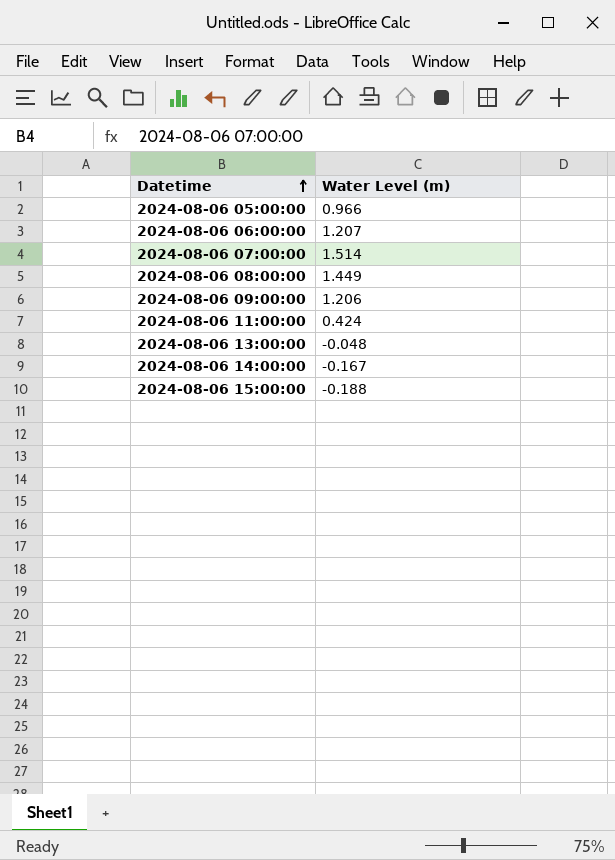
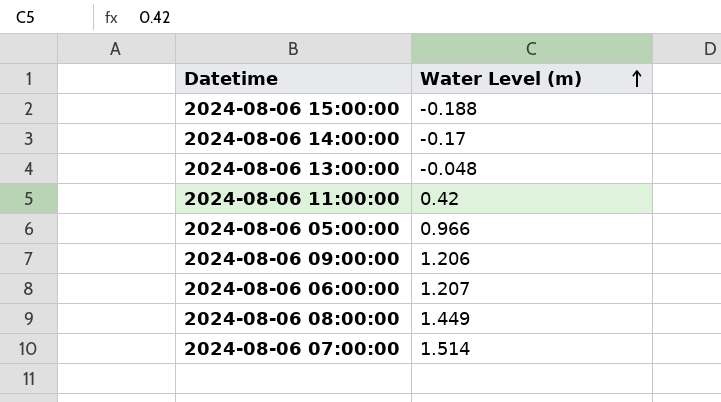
row order: Datetime ascending -> Water Level (m) ascending
2024-08-06 14:00:00 | Water Level (m): -0.167 -> -0.17
2024-08-06 11:00:00 | Water Level (m): 0.424 -> 0.42

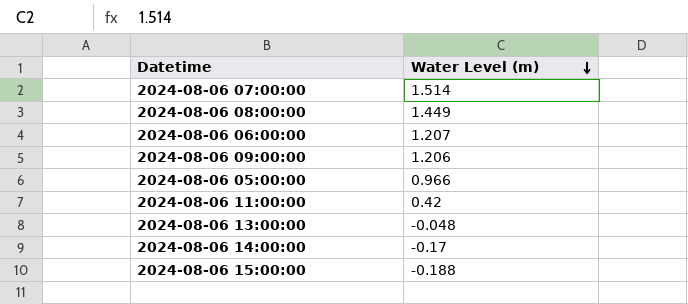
row order: Water Level (m) ascending -> Water Level (m) descending

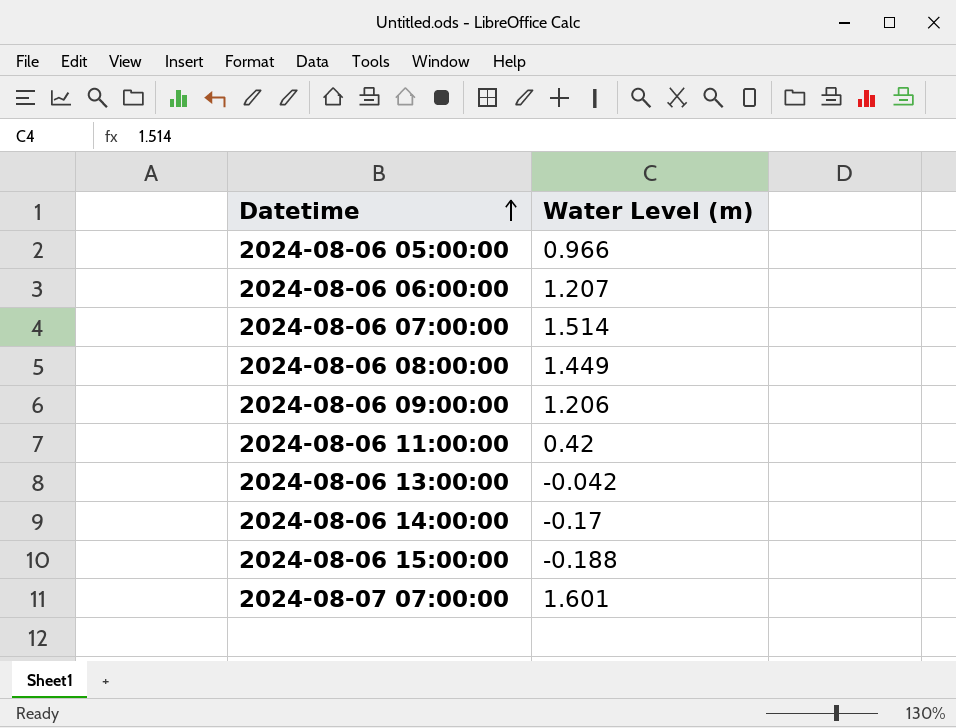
row order: Water Level (m) descending -> Datetime ascending
2024-08-06 13:00:00 | Water Level (m): -0.048 -> -0.042
row 2024-08-07 07:00:00: none -> 1.601

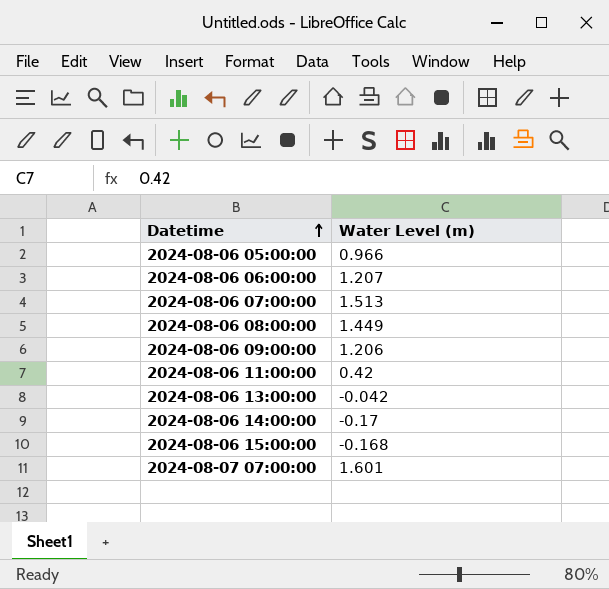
2024-08-06 07:00:00 | Water Level (m): 1.514 -> 1.513
2024-08-06 15:00:00 | Water Level (m): -0.188 -> -0.168

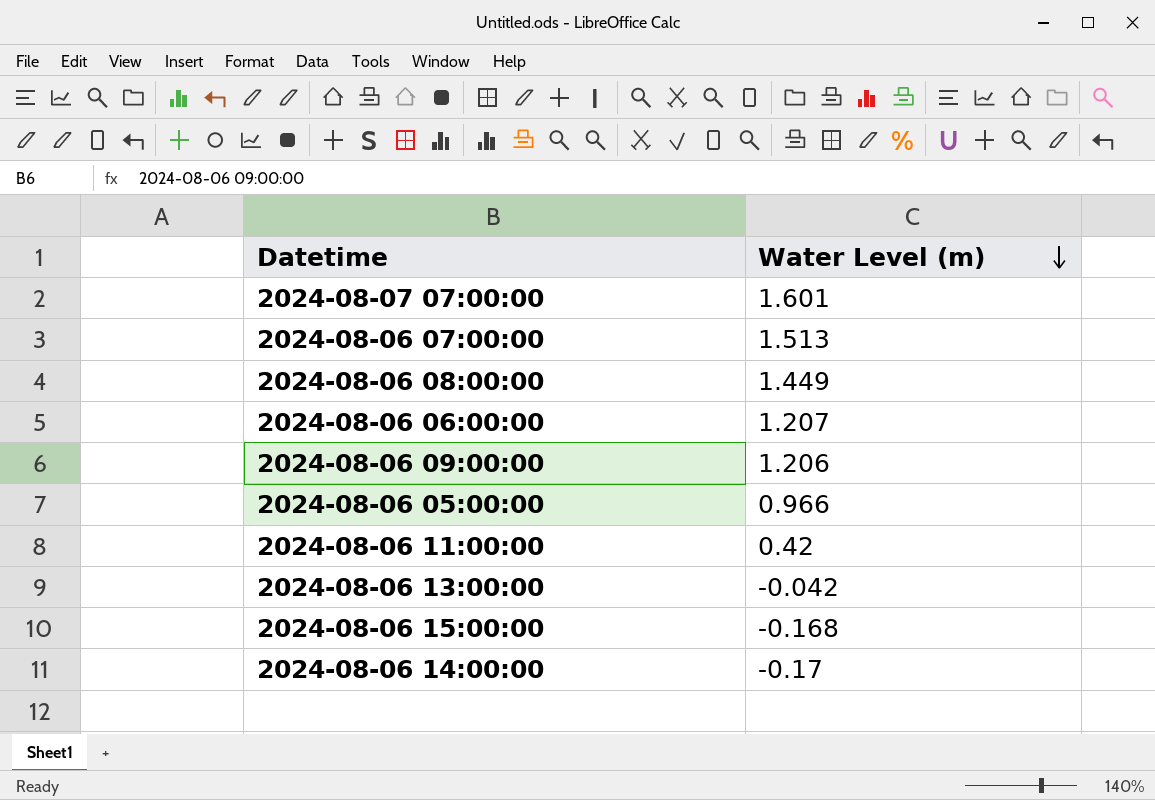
row order: Datetime ascending -> Water Level (m) descending

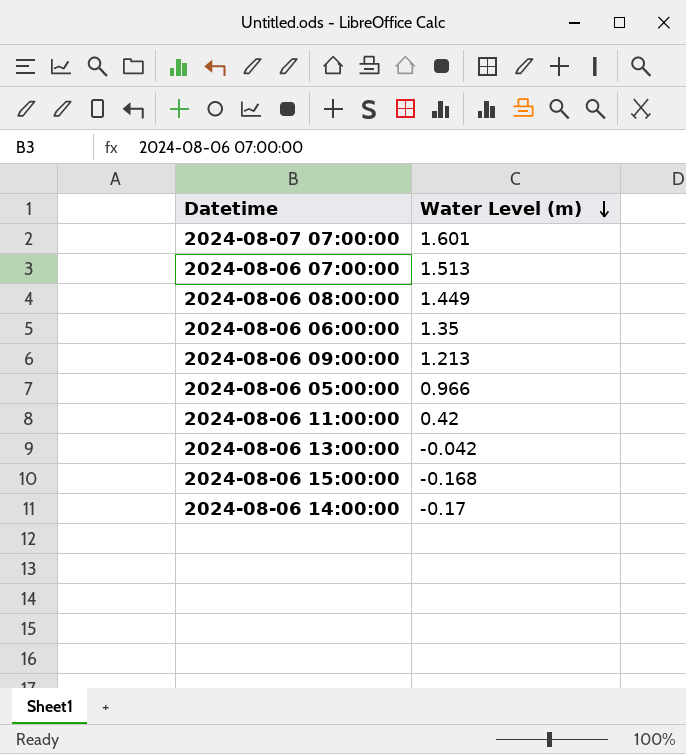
2024-08-06 06:00:00 | Water Level (m): 1.207 -> 1.35
2024-08-06 09:00:00 | Water Level (m): 1.206 -> 1.213

